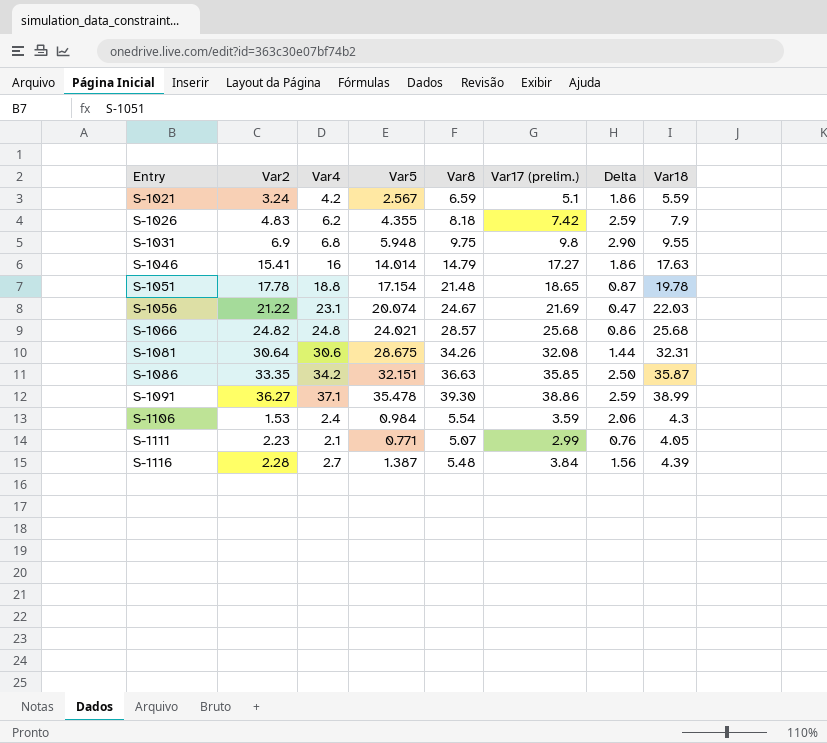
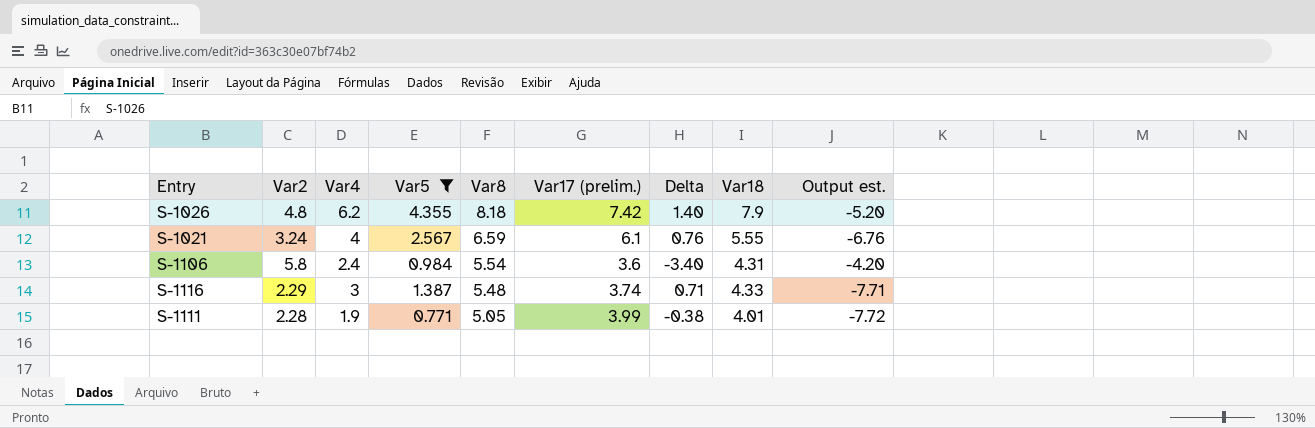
filter: none -> Var5 <= 4.355
row order: Entry ascending -> Var8 descending
column Delta | formula: [Var17 (prelim.)] - [Var2] -> [Var4] - [Var2]
column Output est. | formula: none -> [Var2] - 10
S-1026 | Var2: 4.83 -> 4.8
S-1021 | Var4: 4.2 -> 4
S-1021 | Var17 (prelim.): 5.1 -> 6.1
S-1021 | Var18: 5.59 -> 5.55
S-1106 | Var2: 1.53 -> 5.8
S-1106 | Var17 (prelim.): 3.59 -> 3.6
S-1106 | Var18: 4.3 -> 4.31
S-1116 | Var2: 2.28 -> 2.29
S-1116 | Var4: 2.7 -> 3
S-1116 | Var17 (prelim.): 3.84 -> 3.74
S-1116 | Var18: 4.39 -> 4.33
S-1111 | Var2: 2.23 -> 2.28
S-1111 | Var4: 2.1 -> 1.9
S-1111 | Var8: 5.07 -> 5.05
S-1111 | Var17 (prelim.): 2.99 -> 3.99
S-1111 | Var18: 4.05 -> 4.01

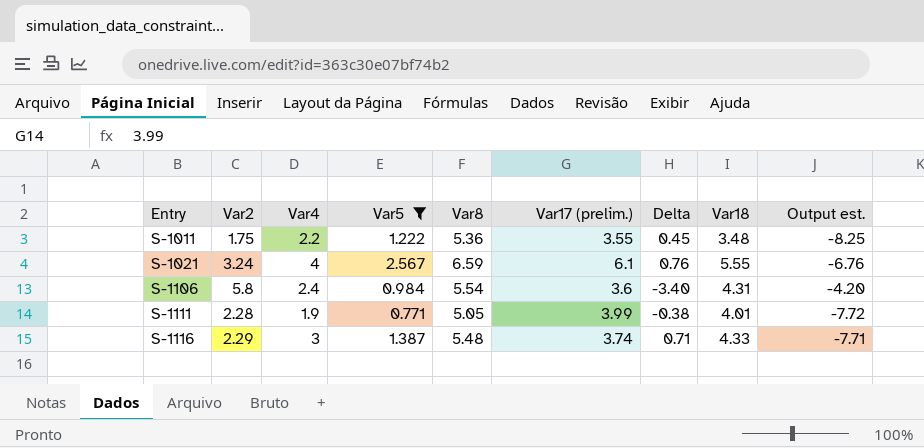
row order: Var8 descending -> Entry ascending
row S-1026: 4.8 | 6.2 | 4.355 | 8.18 | 7.42 | 1.40 | 7.9 | -5.20 -> none
row S-1011: none -> 1.75 | 2.2 | 1.222 | 5.36 | 3.55 | 0.45 | 3.48 | -8.25

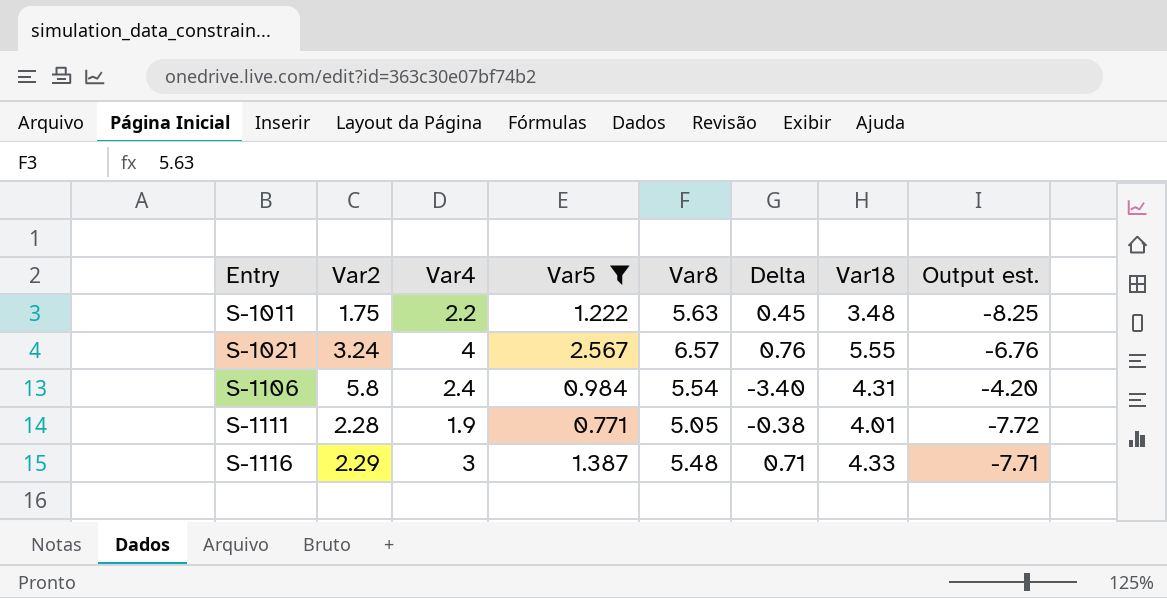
column Var17 (prelim.) | position: 6 -> none
S-1011 | Var8: 5.36 -> 5.63
S-1021 | Var8: 6.59 -> 6.57

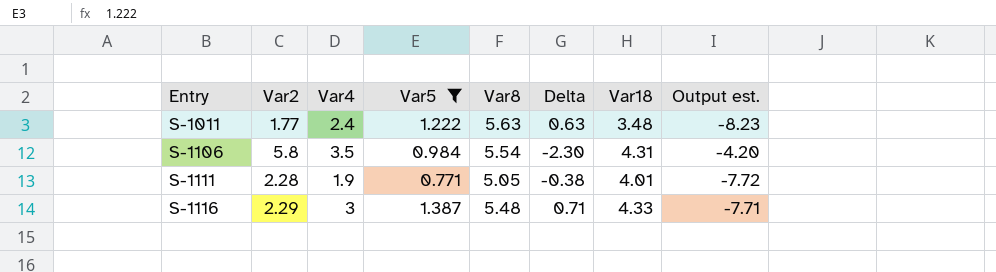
row S-1021: 3.24 | 4 | 2.567 | 6.57 | 0.76 | 5.55 | -6.76 -> none
S-1011 | Var2: 1.75 -> 1.77
S-1011 | Var4: 2.2 -> 2.4
S-1011 | Delta: 0.45 -> 0.63
S-1011 | Output est.: -8.25 -> -8.23
S-1106 | Var4: 2.4 -> 3.5
S-1106 | Delta: -3.40 -> -2.30

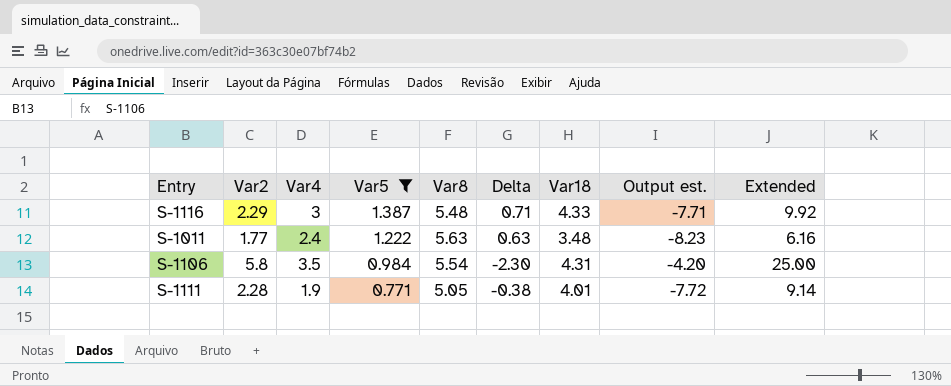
row order: Entry ascending -> Var5 descending
column Extended | formula: none -> [Var2] * [Var18]

